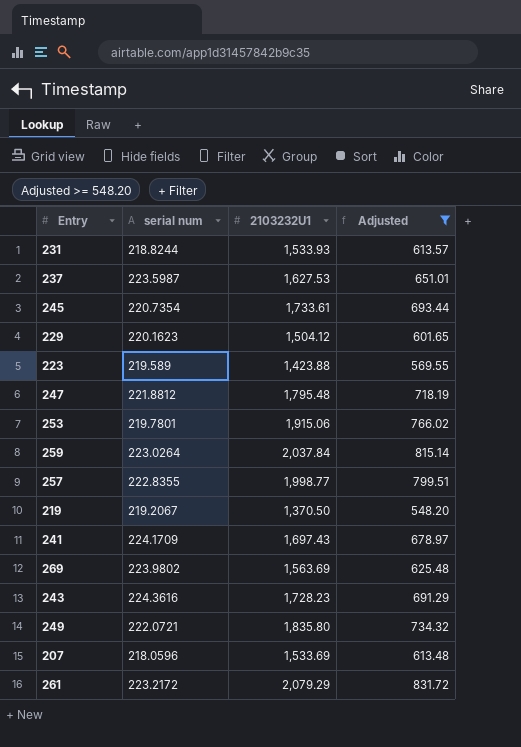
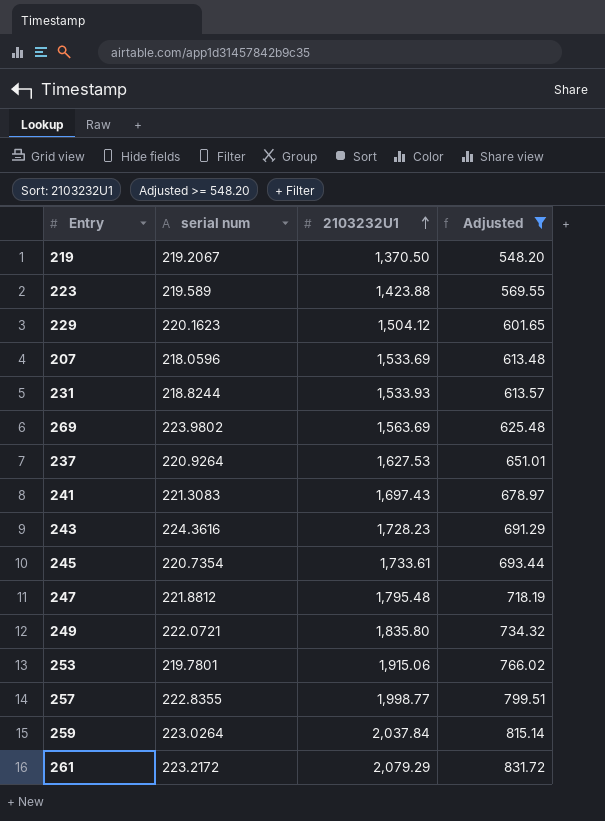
row order: none -> 2103232U1 ascending
237 | serial num: 223.5987 -> 220.9264
241 | serial num: 224.1709 -> 221.3083

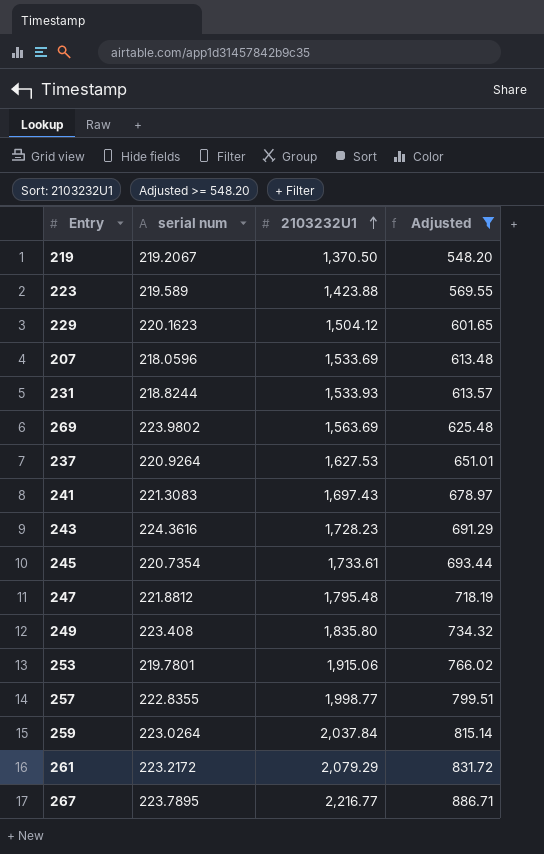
249 | serial num: 222.0721 -> 223.408
row 267: none -> 223.7895 | 2,216.77 | 886.71

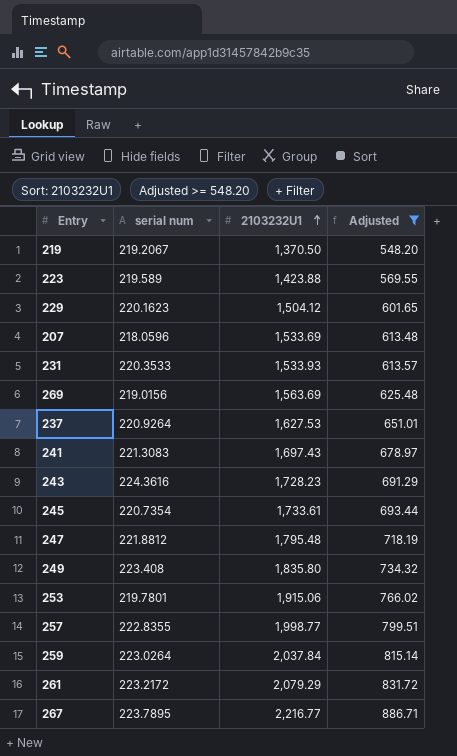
231 | serial num: 218.8244 -> 220.3533
269 | serial num: 223.9802 -> 219.0156

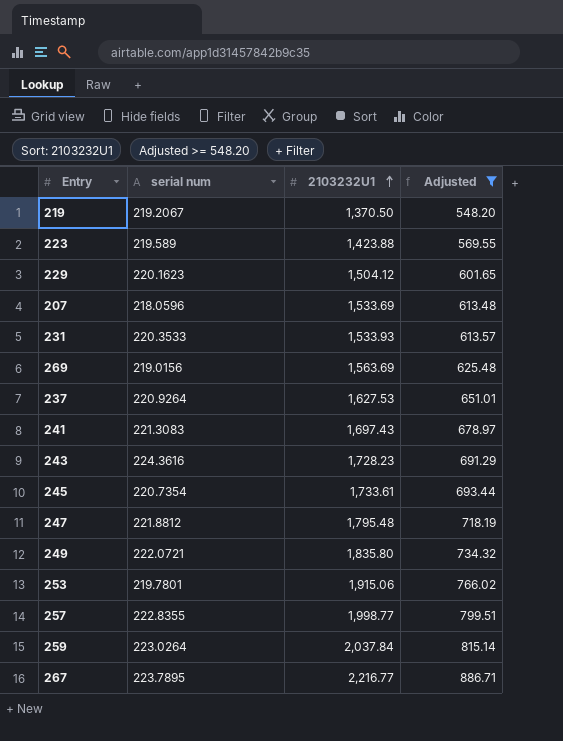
row 261: 223.2172 | 2,079.29 | 831.72 -> none
249 | serial num: 223.408 -> 222.0721

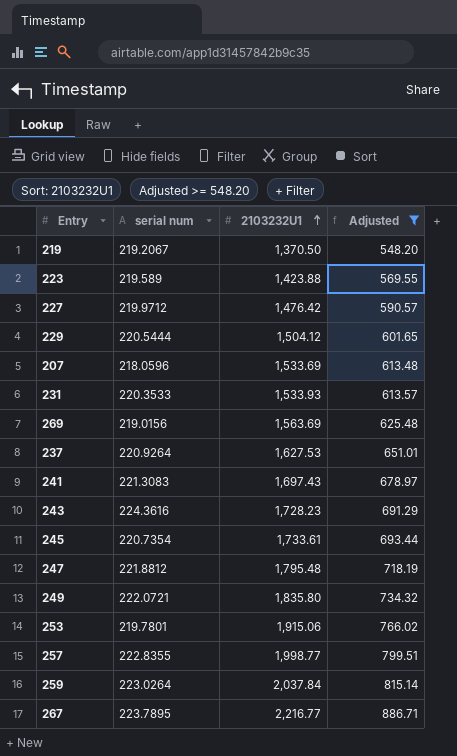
row 227: none -> 219.9712 | 1,476.42 | 590.57
229 | serial num: 220.1623 -> 220.5444

